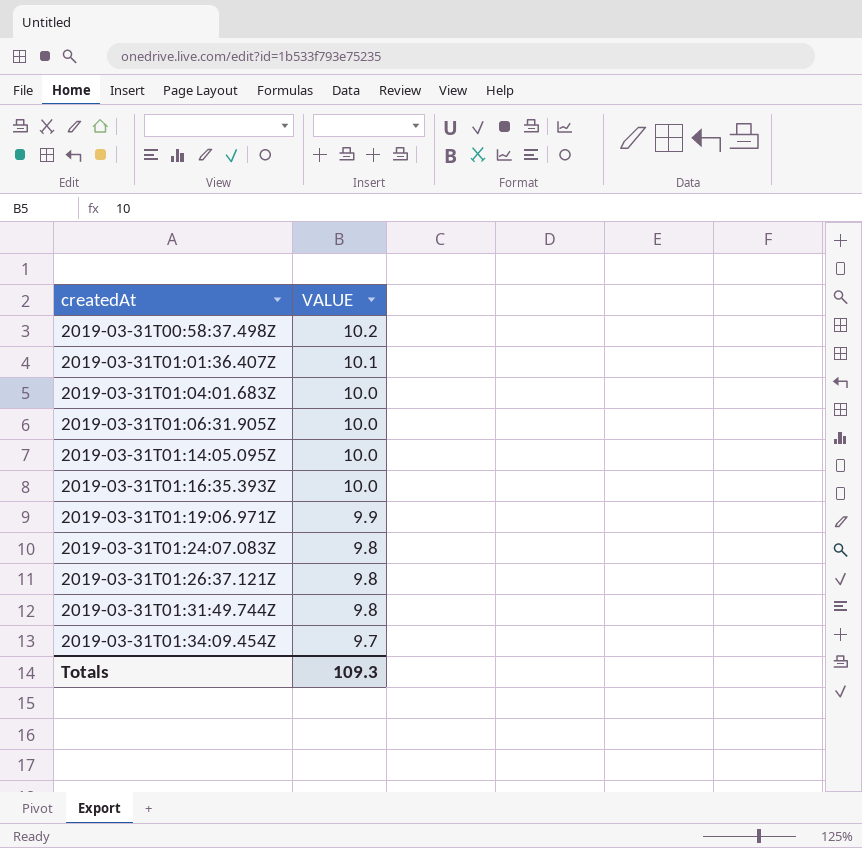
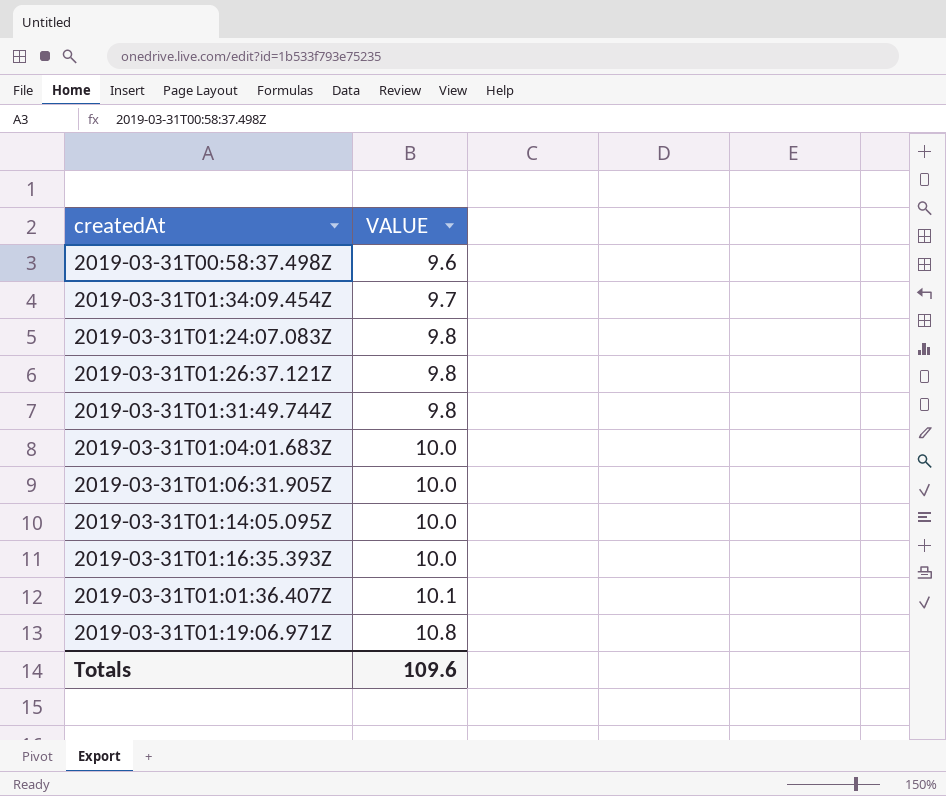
row order: createdAt ascending -> VALUE ascending
2019-03-31T00:58:37.498Z | VALUE: 10.2 -> 9.6
2019-03-31T01:19:06.971Z | VALUE: 9.9 -> 10.8
Totals | VALUE: 109.3 -> 109.6

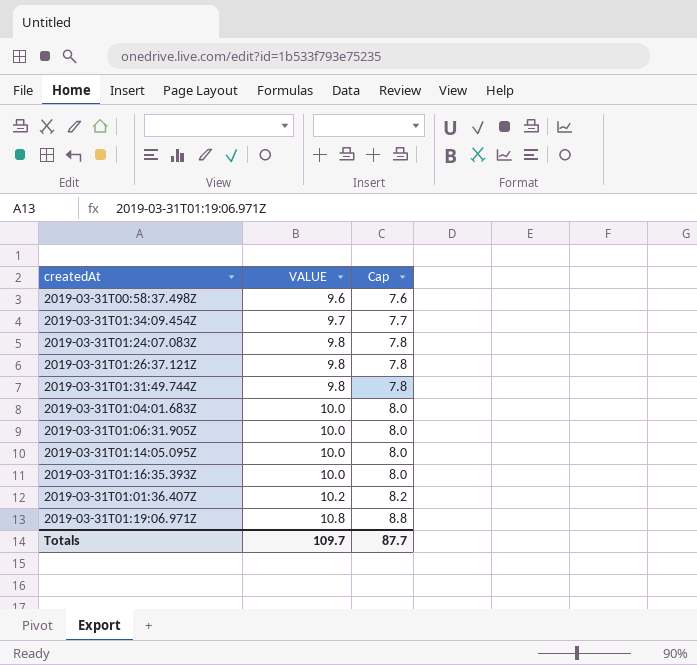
column Cap | formula: none -> [VALUE] - 2
2019-03-31T01:01:36.407Z | VALUE: 10.1 -> 10.2
Totals | VALUE: 109.6 -> 109.7

